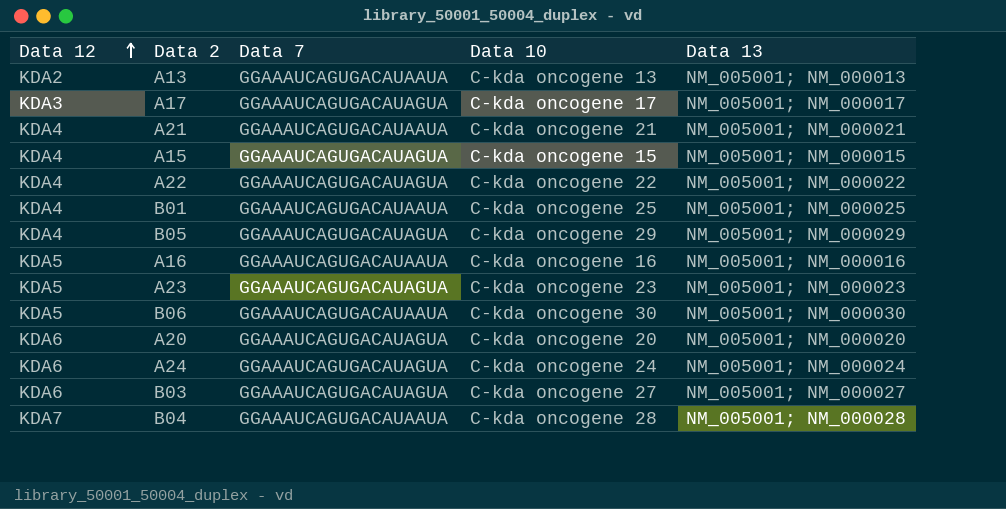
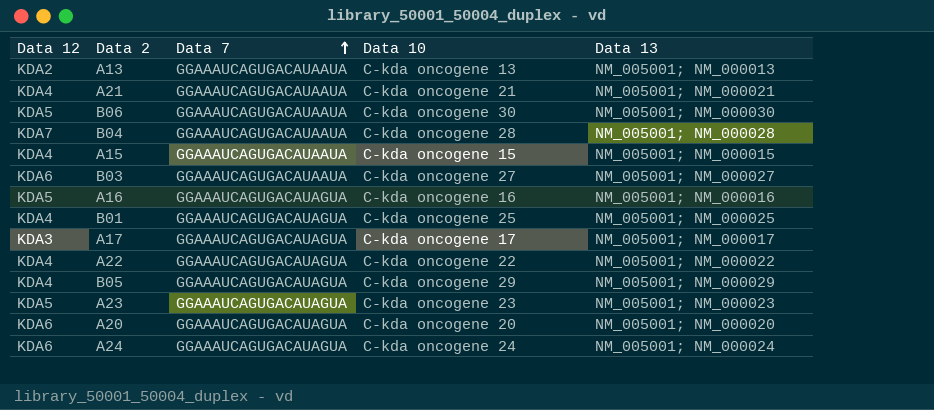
row order: Data 12 ascending -> Data 7 ascending
A15 | Data 7: GGAAAUCAGUGACAUAGUA -> GGAAAUCAGUGACAUAAUA
B03 | Data 7: GGAAAUCAGUGACAUAGUA -> GGAAAUCAGUGACAUAAUA
A16 | Data 7: GGAAAUCAGUGACAUAAUA -> GGAAAUCAGUGACAUAGUA
B01 | Data 7: GGAAAUCAGUGACAUAAUA -> GGAAAUCAGUGACAUAGUA

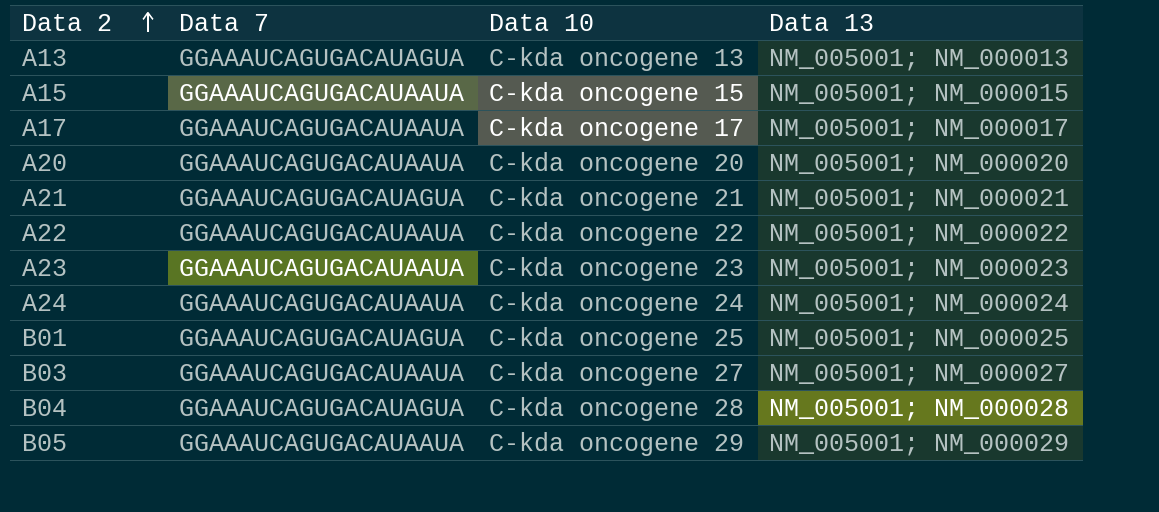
row order: Data 7 ascending -> Data 2 ascending
column Data 12 | position: 1 -> none
row B06: KDA5 | GGAAAUCAGUGACAUAAUA | C-kda oncogene 30 | NM_005001; NM_000030 -> none
row A16: KDA5 | GGAAAUCAGUGACAUAGUA | C-kda oncogene 16 | NM_005001; NM_000016 -> none
A13 | Data 7: GGAAAUCAGUGACAUAAUA -> GGAAAUCAGUGACAUAGUA
A17 | Data 7: GGAAAUCAGUGACAUAGUA -> GGAAAUCAGUGACAUAAUA
A20 | Data 7: GGAAAUCAGUGACAUAGUA -> GGAAAUCAGUGACAUAAUA
A21 | Data 7: GGAAAUCAGUGACAUAAUA -> GGAAAUCAGUGACAUAGUA
A22 | Data 7: GGAAAUCAGUGACAUAGUA -> GGAAAUCAGUGACAUAAUA
A23 | Data 7: GGAAAUCAGUGACAUAGUA -> GGAAAUCAGUGACAUAAUA
A24 | Data 7: GGAAAUCAGUGACAUAGUA -> GGAAAUCAGUGACAUAAUA
B04 | Data 7: GGAAAUCAGUGACAUAAUA -> GGAAAUCAGUGACAUAGUA
B05 | Data 7: GGAAAUCAGUGACAUAGUA -> GGAAAUCAGUGACAUAAUA

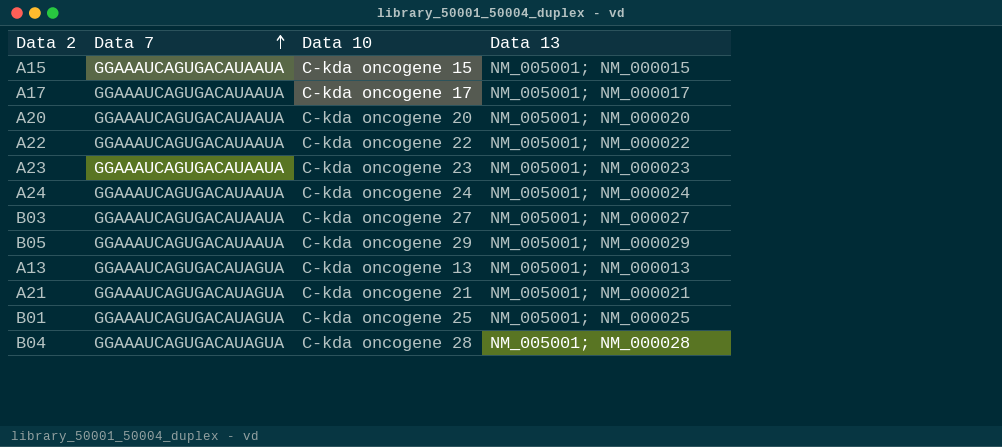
row order: Data 2 ascending -> Data 7 ascending

